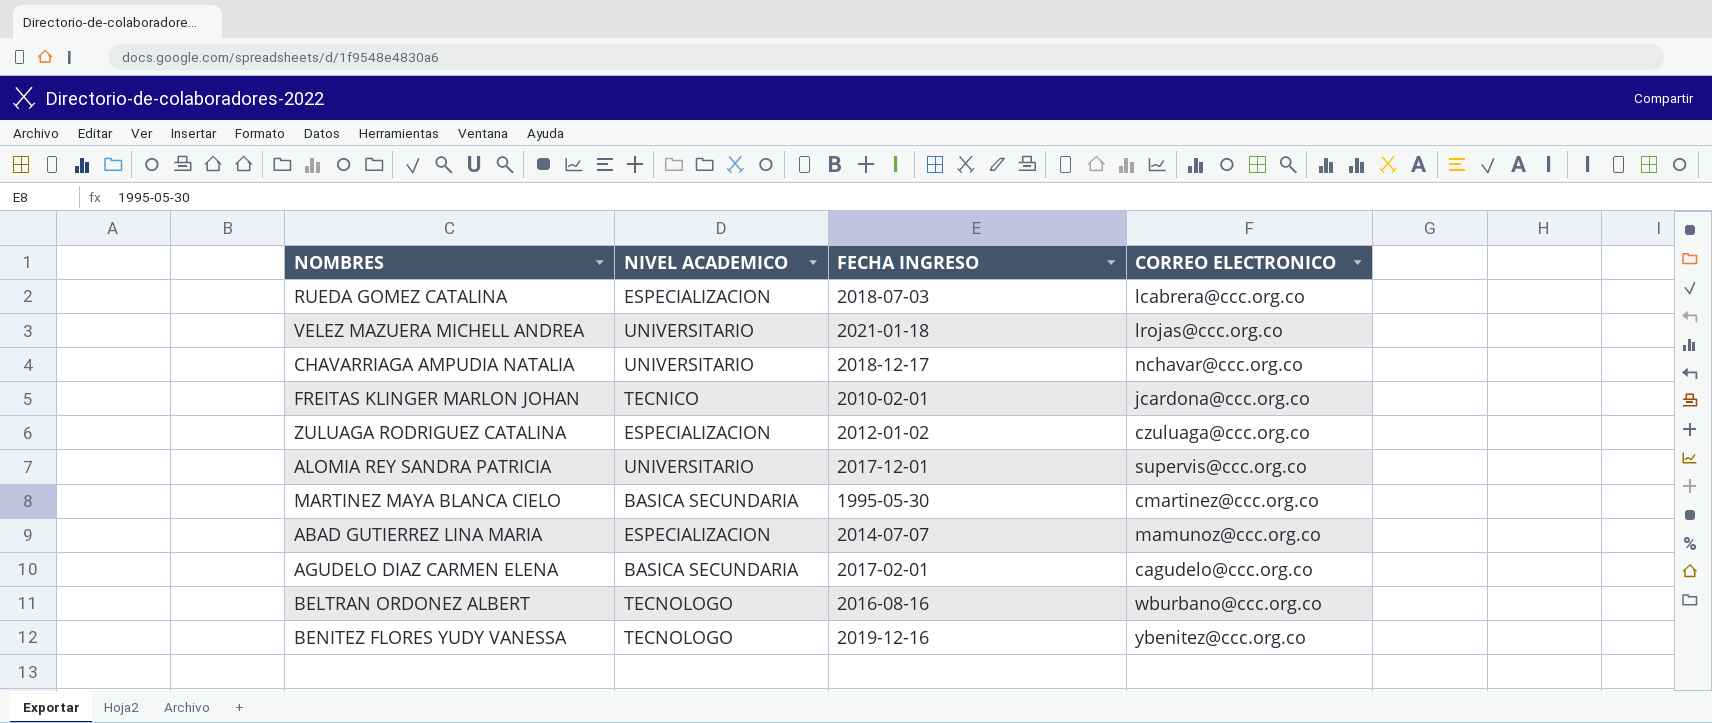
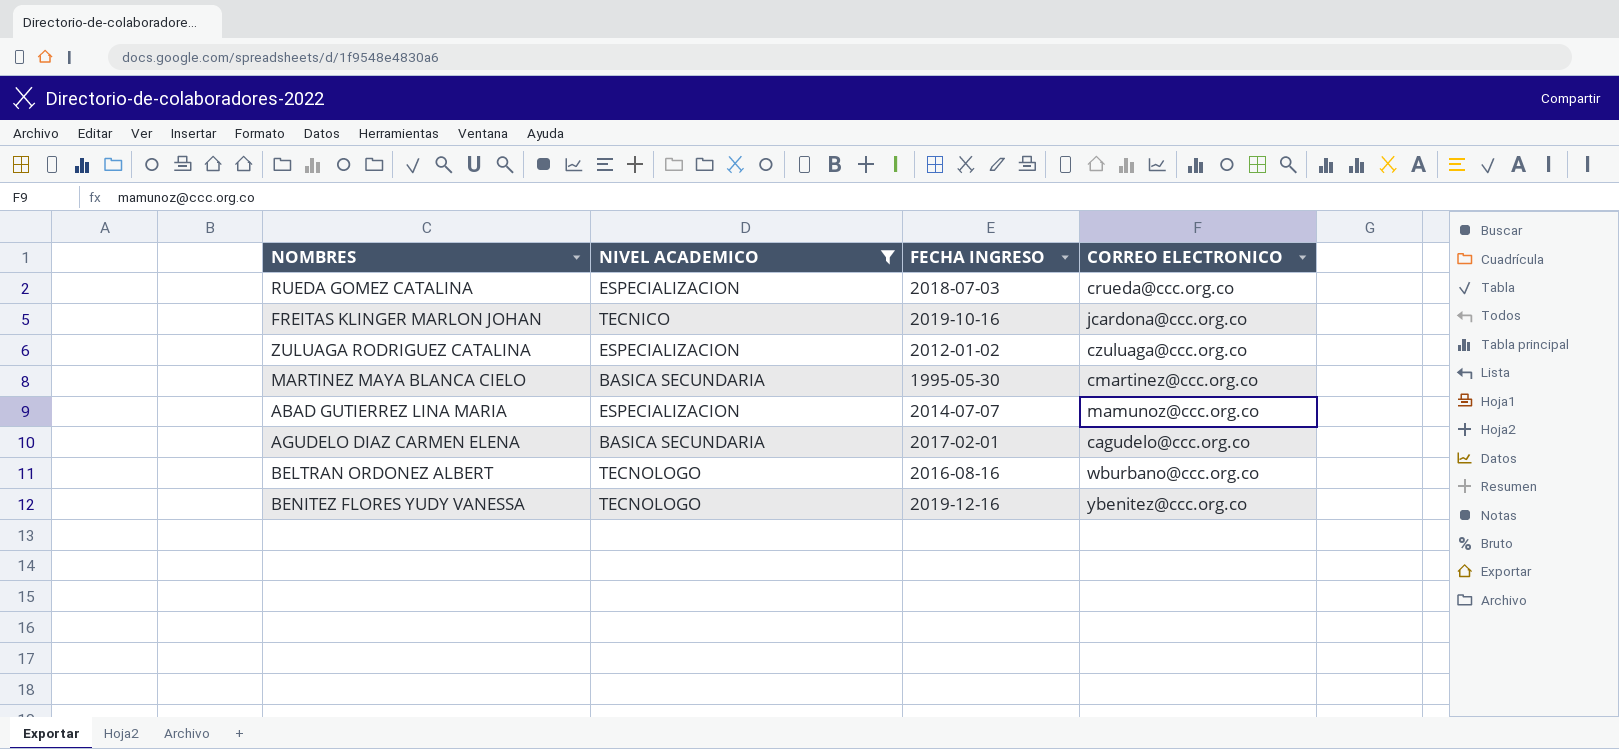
filter: none -> NIVEL ACADEMICO != UNIVERSITARIO
RUEDA GOMEZ CATALINA | CORREO ELECTRONICO: lcabrera@ccc.org.co -> crueda@ccc.org.co
FREITAS KLINGER MARLON JOHAN | FECHA INGRESO: 2010-02-01 -> 2019-10-16

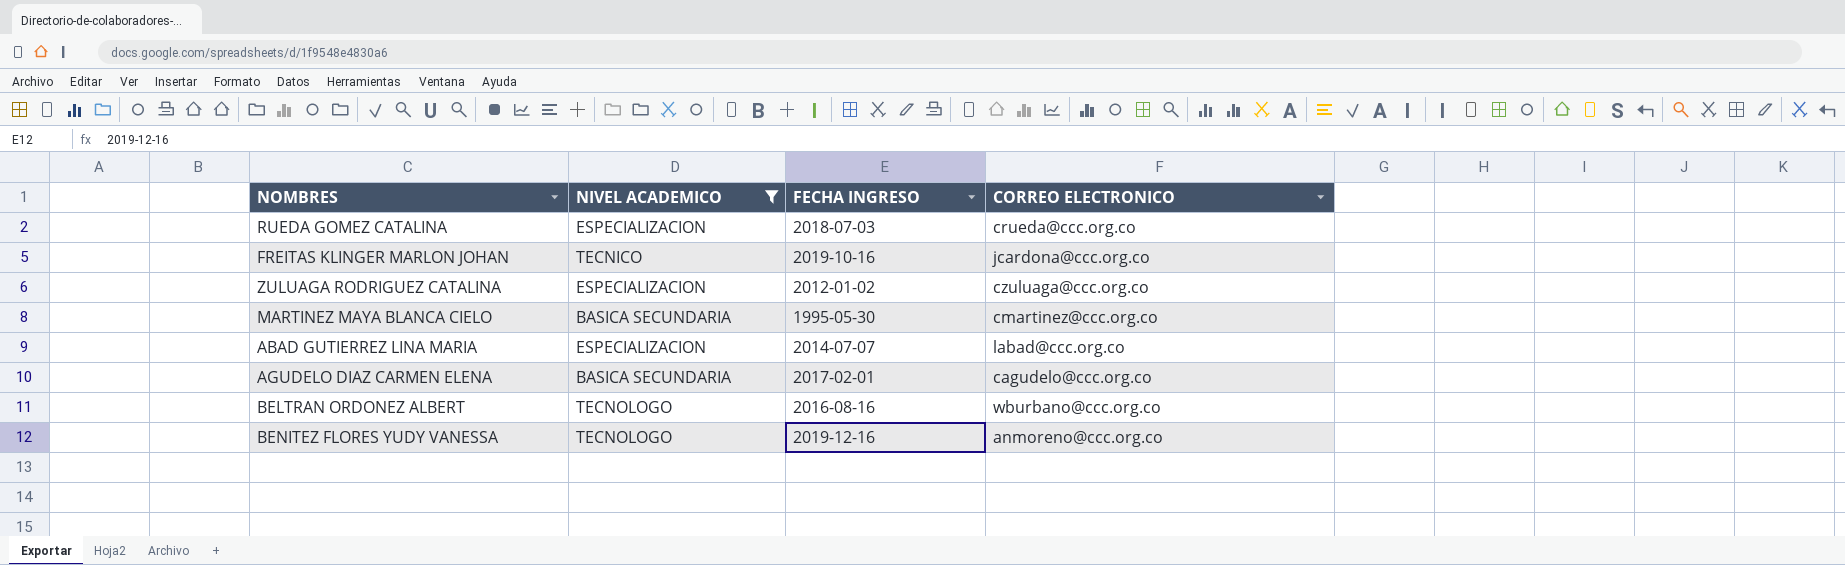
ABAD GUTIERREZ LINA MARIA | CORREO ELECTRONICO: mamunoz@ccc.org.co -> labad@ccc.org.co
BENITEZ FLORES YUDY VANESSA | CORREO ELECTRONICO: ybenitez@ccc.org.co -> anmoreno@ccc.org.co

